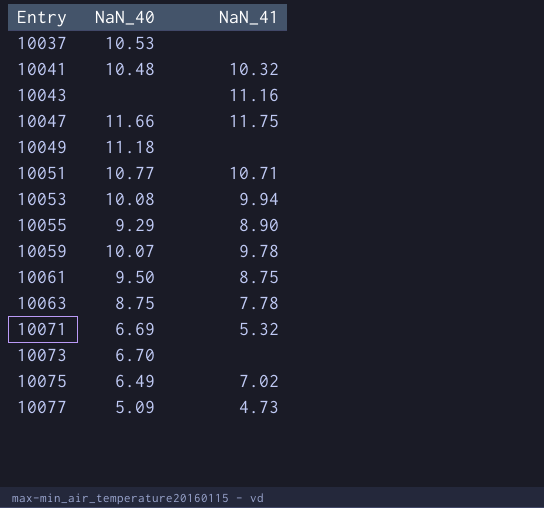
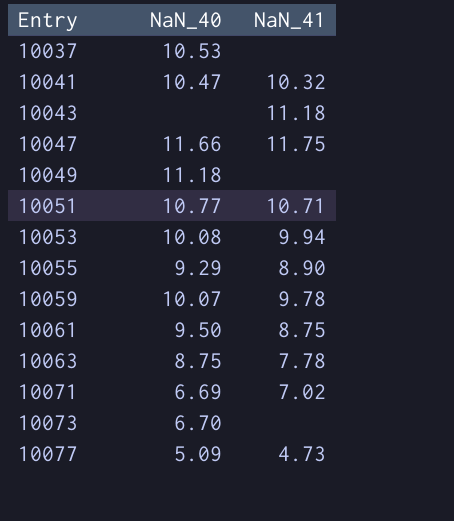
row 10075: 6.49 | 7.02 -> none
10041 | NaN_40: 10.48 -> 10.47
10043 | NaN_41: 11.16 -> 11.18
10071 | NaN_41: 5.32 -> 7.02

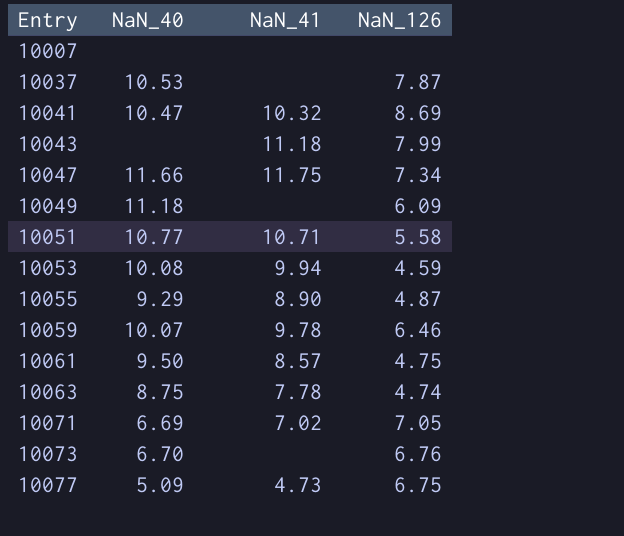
column NaN_126 | position: none -> 4
row 10007: none -> none | none | none
10061 | NaN_41: 8.75 -> 8.57

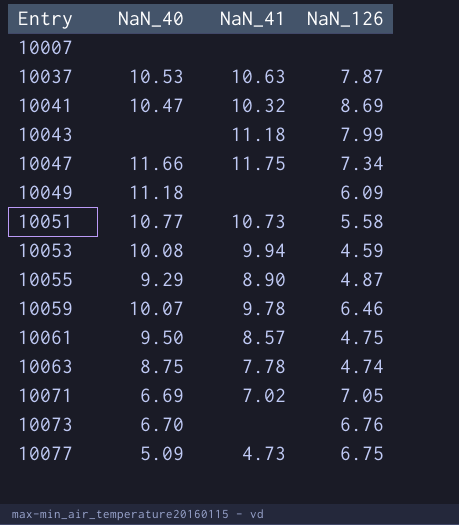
10037 | NaN_41: none -> 10.63
10051 | NaN_41: 10.71 -> 10.73

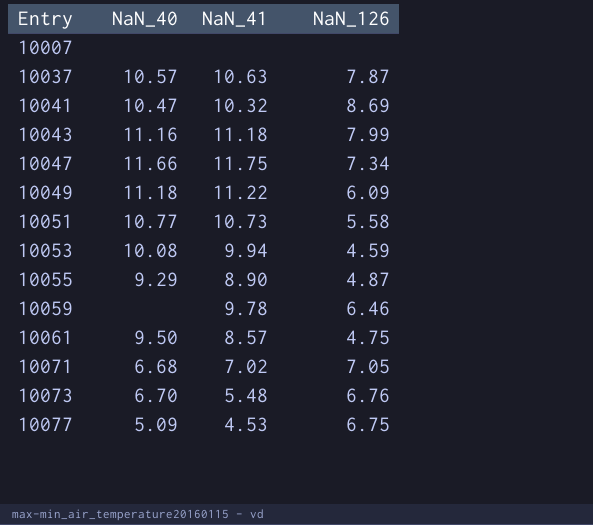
row 10063: 8.75 | 7.78 | 4.74 -> none
10037 | NaN_40: 10.53 -> 10.57
10043 | NaN_40: none -> 11.16
10049 | NaN_41: none -> 11.22
10059 | NaN_40: 10.07 -> none
10071 | NaN_40: 6.69 -> 6.68
10073 | NaN_41: none -> 5.48
10077 | NaN_41: 4.73 -> 4.53

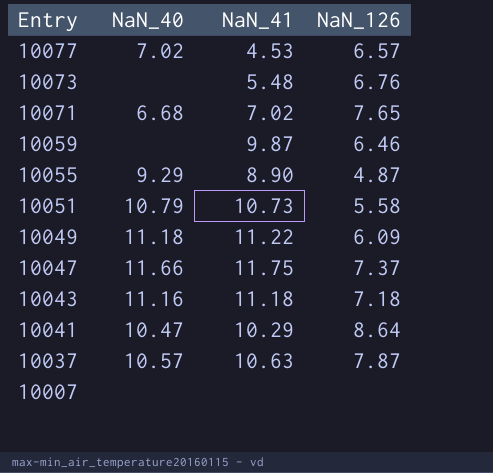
row order: Entry ascending -> Entry descending
row 10053: 10.08 | 9.94 | 4.59 -> none
row 10061: 9.50 | 8.57 | 4.75 -> none
10077 | NaN_40: 5.09 -> 7.02
10077 | NaN_126: 6.75 -> 6.57
10073 | NaN_40: 6.70 -> none
10071 | NaN_126: 7.05 -> 7.65
10059 | NaN_41: 9.78 -> 9.87
10051 | NaN_40: 10.77 -> 10.79
10047 | NaN_126: 7.34 -> 7.37
10043 | NaN_126: 7.99 -> 7.18
10041 | NaN_41: 10.32 -> 10.29
10041 | NaN_126: 8.69 -> 8.64

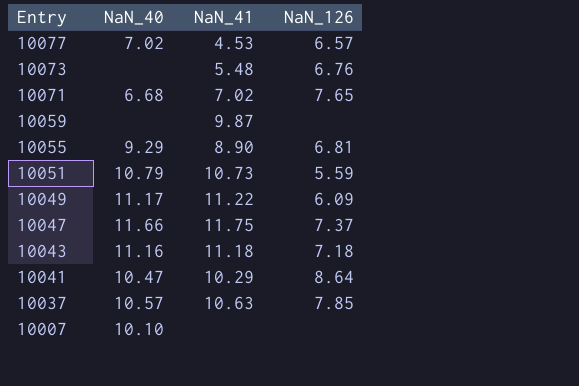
10059 | NaN_126: 6.46 -> none
10055 | NaN_126: 4.87 -> 6.81
10051 | NaN_126: 5.58 -> 5.59
10049 | NaN_40: 11.18 -> 11.17
10037 | NaN_126: 7.87 -> 7.85
10007 | NaN_40: none -> 10.10

